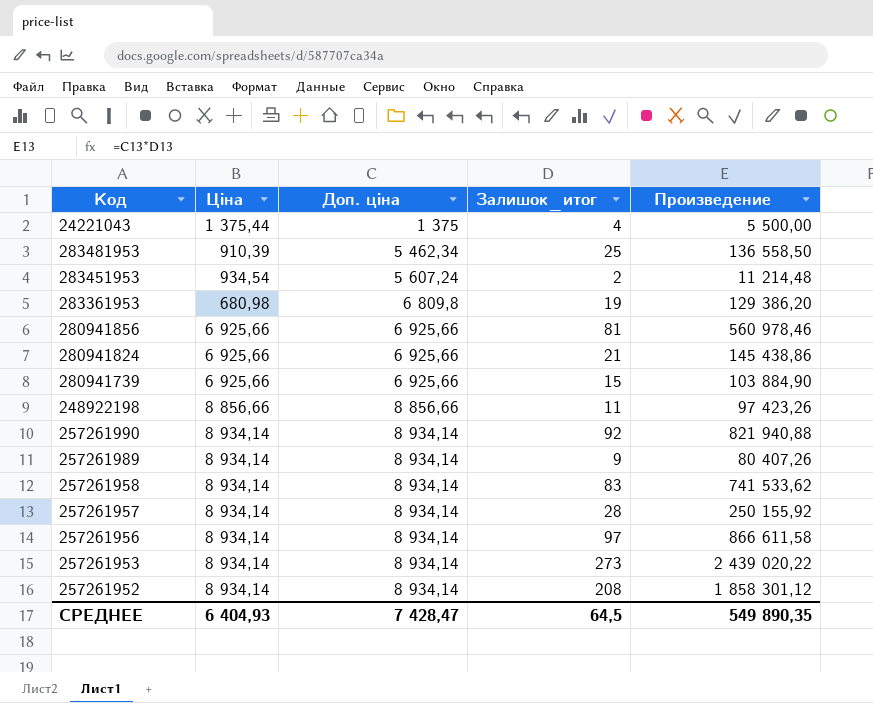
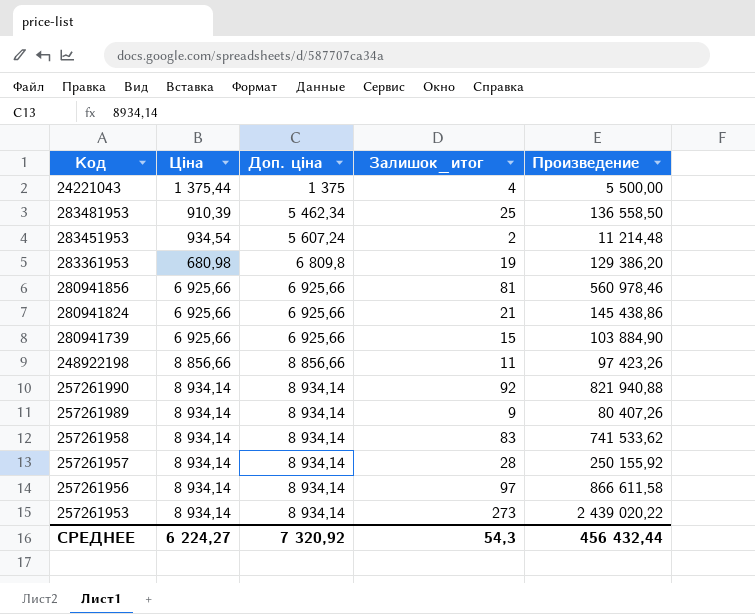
row 257261952: 8 934,14 | 8 934,14 | 208 | 1 858 301,12 -> none
СРЕДНЕЕ | Ціна: 6 404,93 -> 6 224,27
СРЕДНЕЕ | Доп. ціна: 7 428,47 -> 7 320,92
СРЕДНЕЕ | Залишок_итог: 64,5 -> 54,3
СРЕДНЕЕ | Произведение: 549 890,35 -> 456 432,44

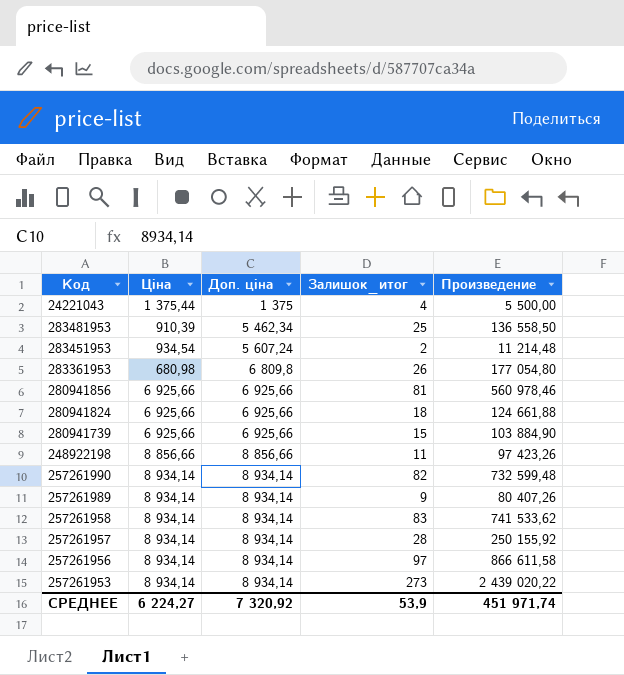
283361953 | Залишок_итог: 19 -> 26
283361953 | Произведение: 129 386,20 -> 177 054,80
280941824 | Залишок_итог: 21 -> 18
280941824 | Произведение: 145 438,86 -> 124 661,88
257261990 | Залишок_итог: 92 -> 82
257261990 | Произведение: 821 940,88 -> 732 599,48
СРЕДНЕЕ | Залишок_итог: 54,3 -> 53,9
СРЕДНЕЕ | Произведение: 456 432,44 -> 451 971,74

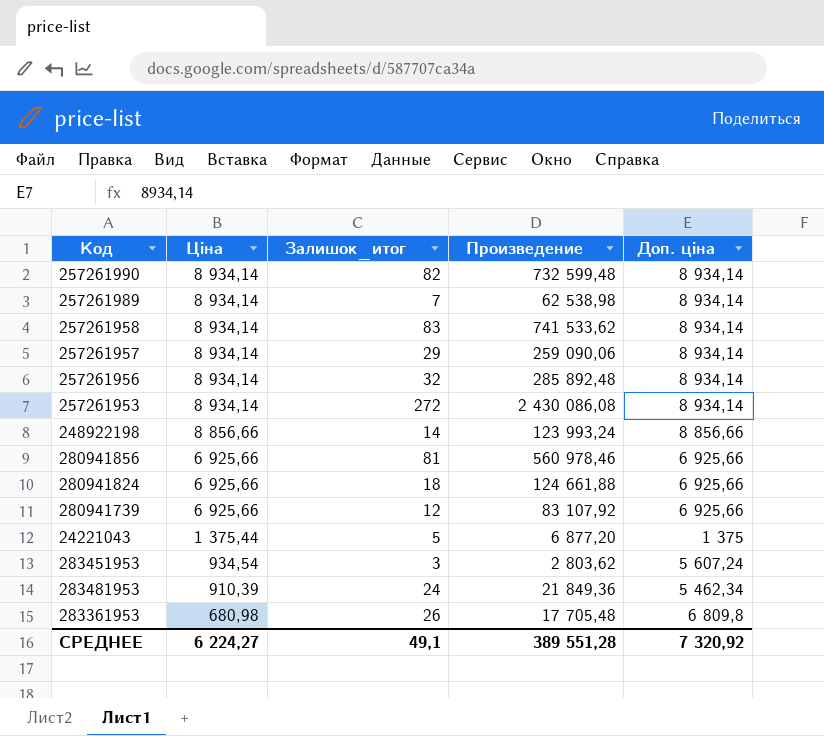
row order: Доп. ціна ascending -> Ціна descending
column Произведение | formula: [Доп. ціна] * [Залишок_итог] -> [Ціна] * [Залишок_итог]
column Доп. ціна | position: 3 -> 5
257261989 | Залишок_итог: 9 -> 7
257261957 | Залишок_итог: 28 -> 29
257261956 | Залишок_итог: 97 -> 32
257261953 | Залишок_итог: 273 -> 272
248922198 | Залишок_итог: 11 -> 14
280941739 | Залишок_итог: 15 -> 12
24221043 | Залишок_итог: 4 -> 5
283451953 | Залишок_итог: 2 -> 3
283481953 | Залишок_итог: 25 -> 24
СРЕДНЕЕ | Залишок_итог: 53,9 -> 49,1
СРЕДНЕЕ | Произведение: 451 971,74 -> 389 551,28

